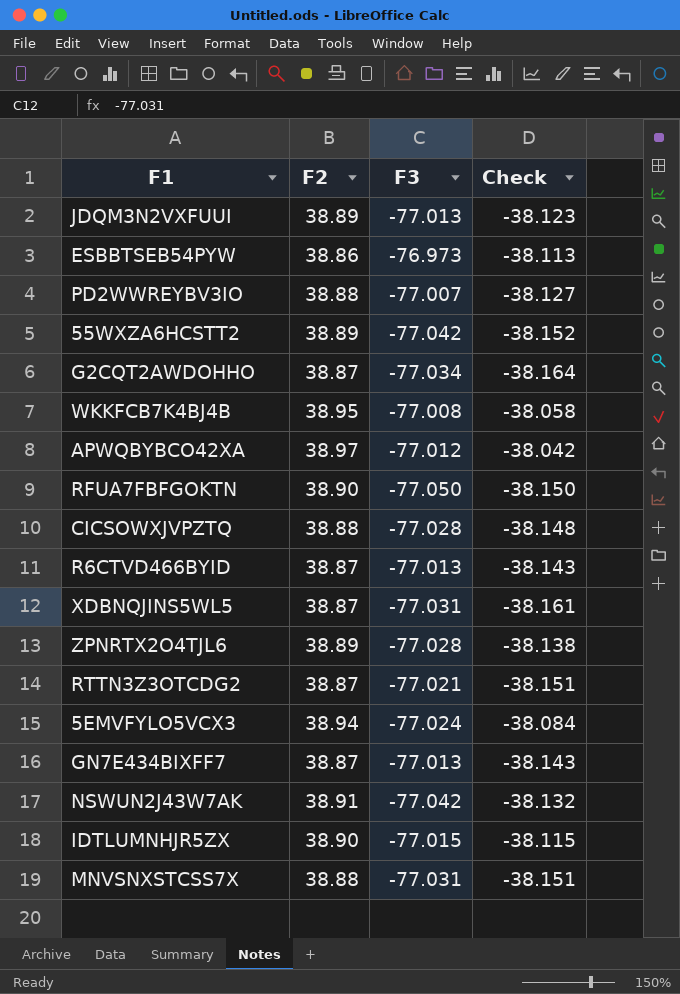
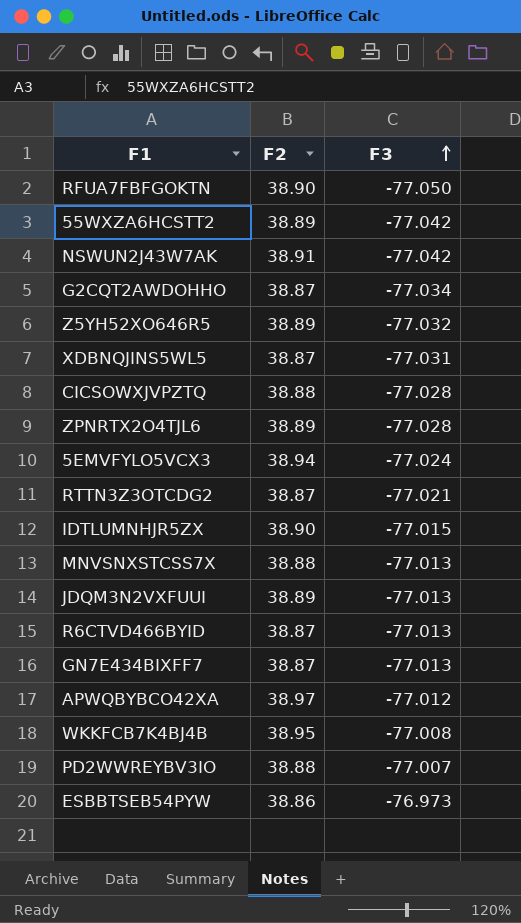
row order: none -> F3 ascending
column Check | formula: [F2] + [F3] -> none
row Z5YH52XO646R5: none -> 38.89 | -77.032
MNVSNXSTCSS7X | F3: -77.031 -> -77.013

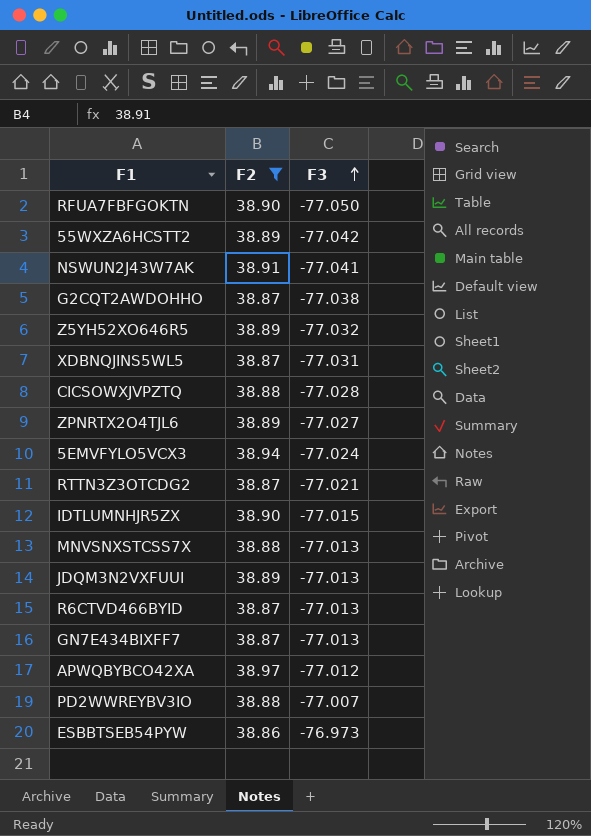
filter: none -> F2 != 38.95
NSWUN2J43W7AK | F3: -77.042 -> -77.041
G2CQT2AWDOHHO | F3: -77.034 -> -77.038
ZPNRTX2O4TJL6 | F3: -77.028 -> -77.027

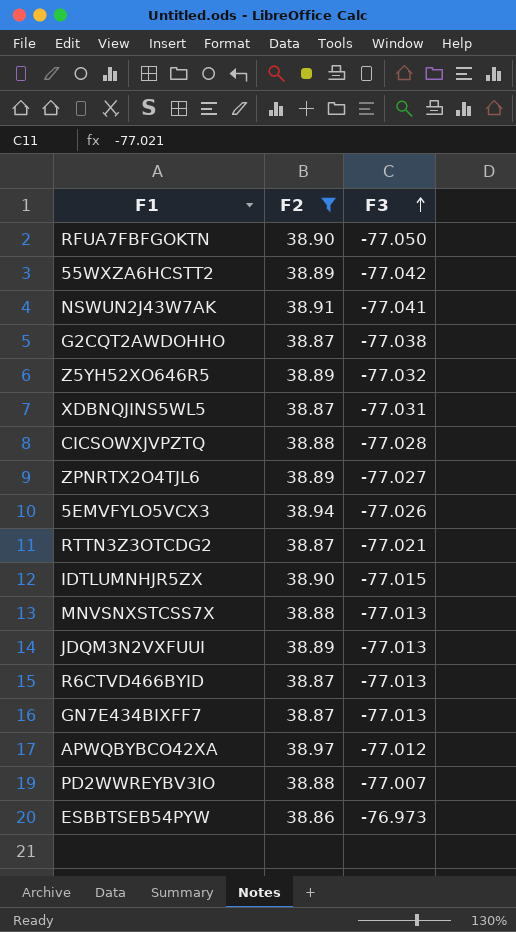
5EMVFYLO5VCX3 | F3: -77.024 -> -77.026

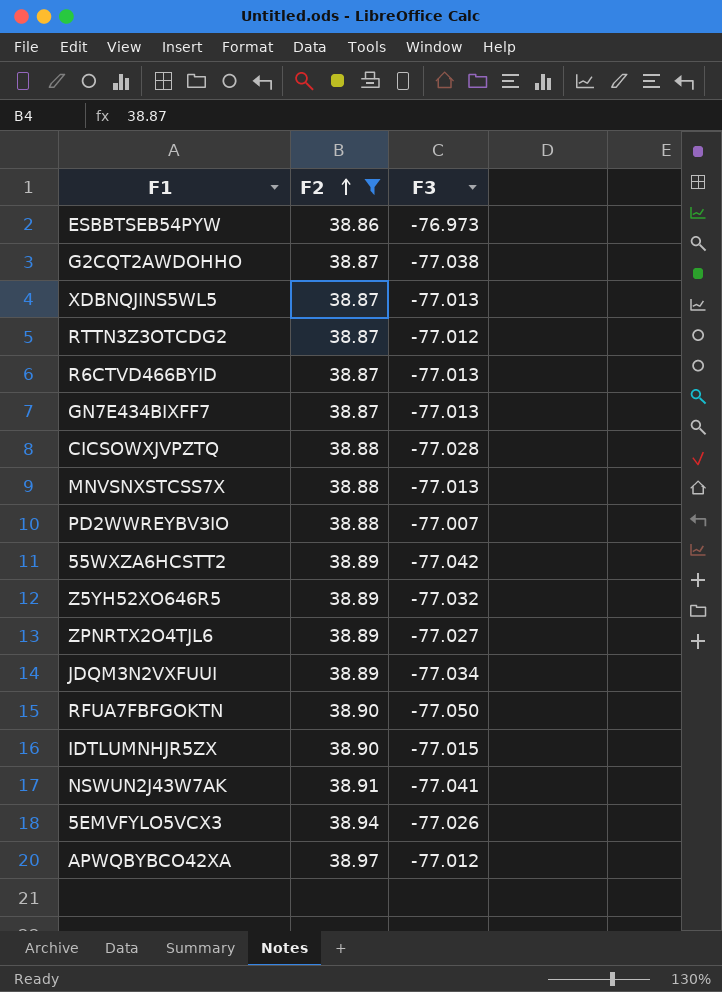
row order: F3 ascending -> F2 ascending
XDBNQJINS5WL5 | F3: -77.031 -> -77.013
RTTN3Z3OTCDG2 | F3: -77.021 -> -77.012
JDQM3N2VXFUUI | F3: -77.013 -> -77.034

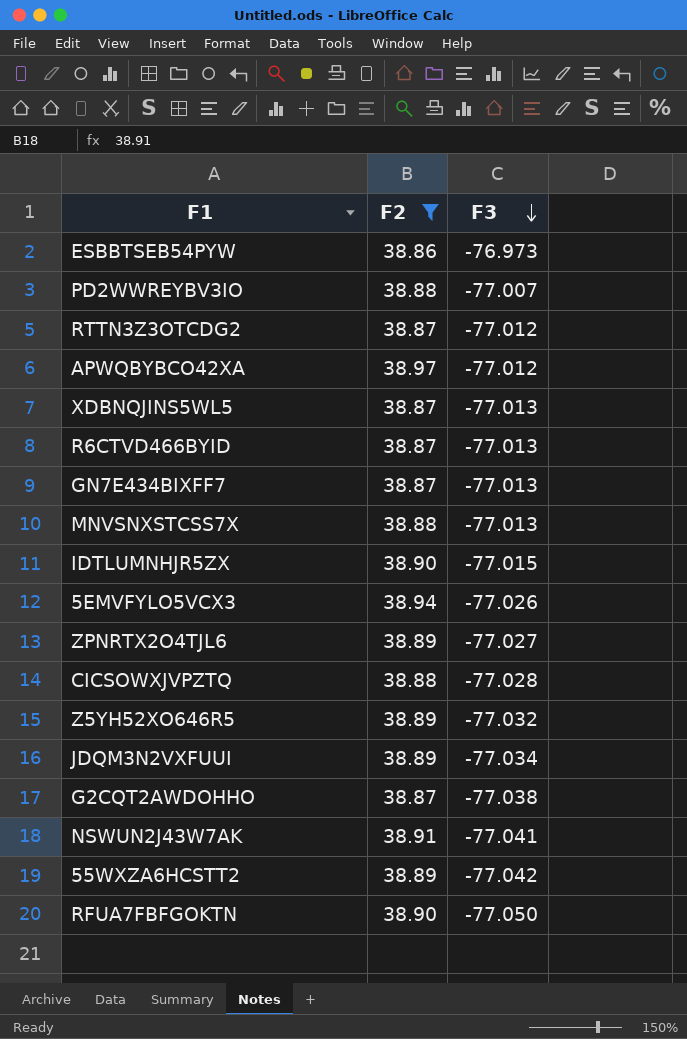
row order: F2 ascending -> F3 descending

